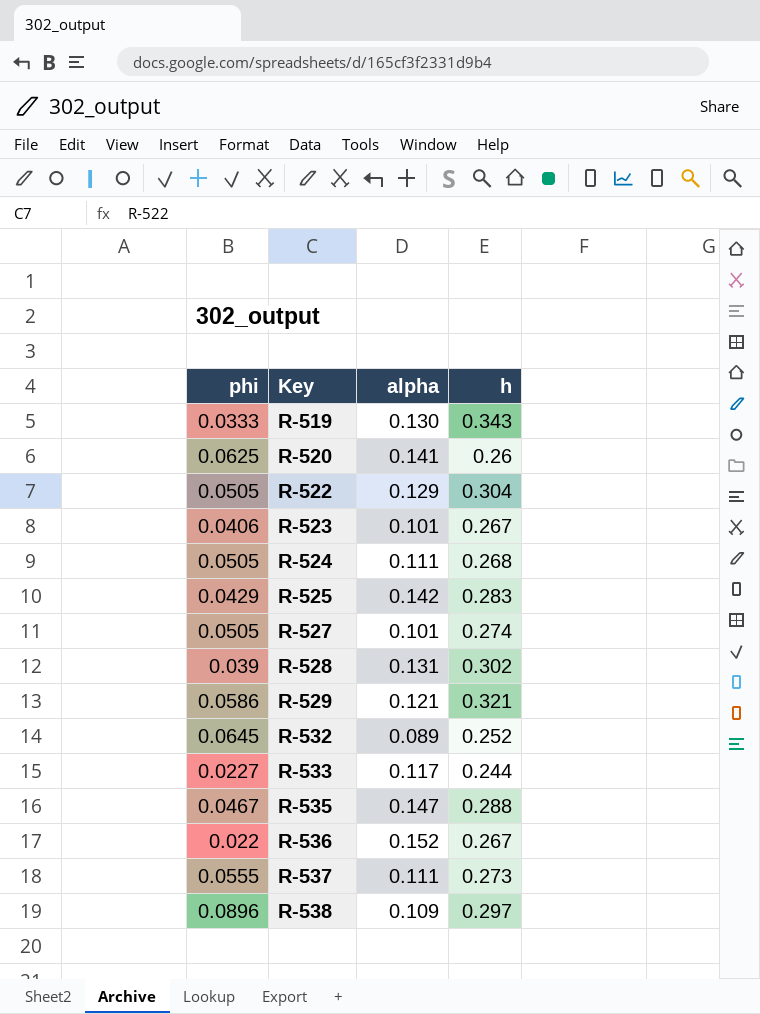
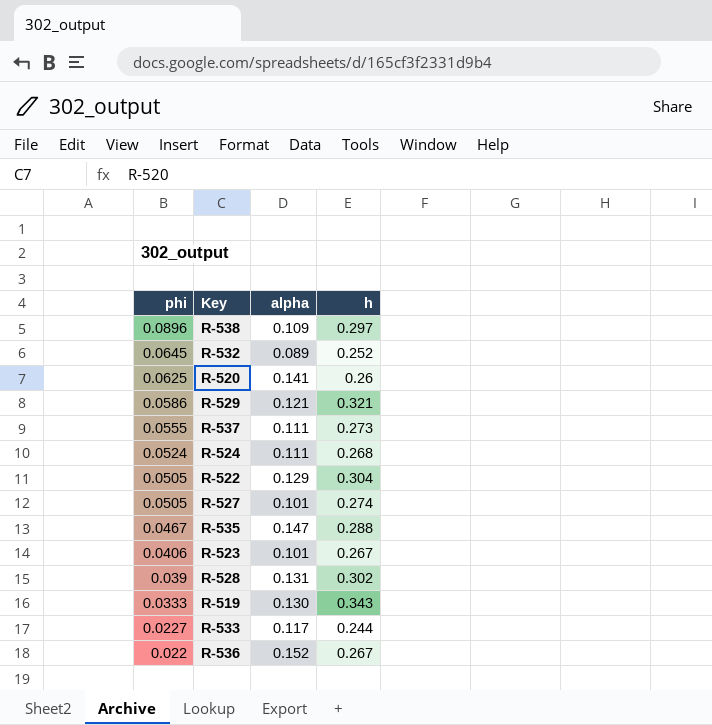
row order: Key ascending -> phi descending
row R-525: 0.0429 | 0.142 | 0.283 -> none
R-524 | phi: 0.0505 -> 0.0524

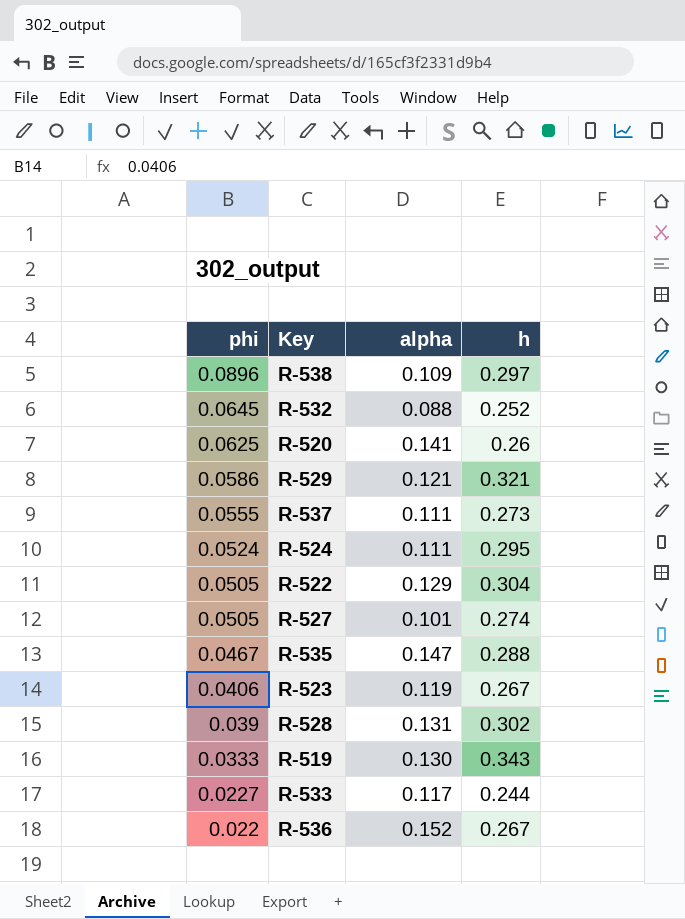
R-532 | alpha: 0.089 -> 0.088
R-524 | h: 0.268 -> 0.295
R-523 | alpha: 0.101 -> 0.119

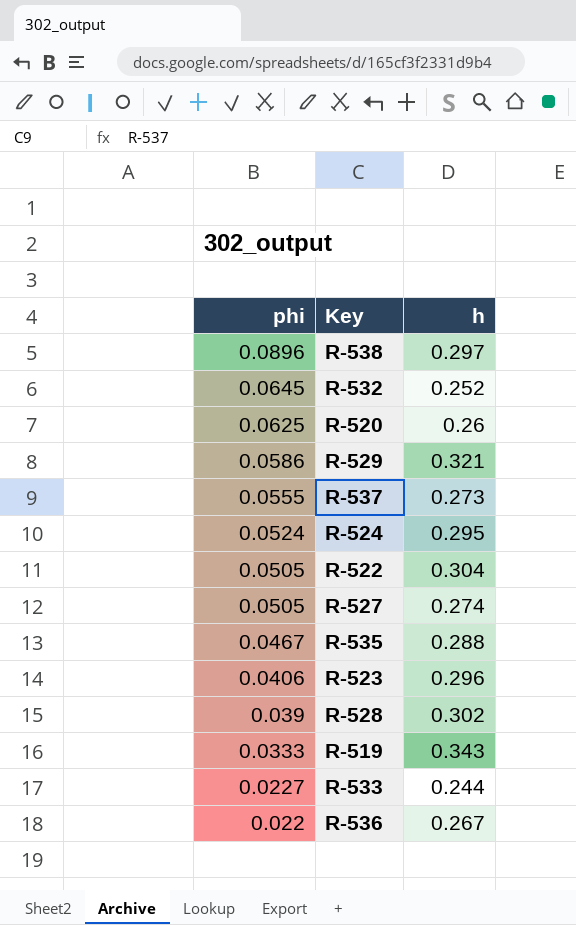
column alpha | position: 3 -> none
R-523 | h: 0.267 -> 0.296

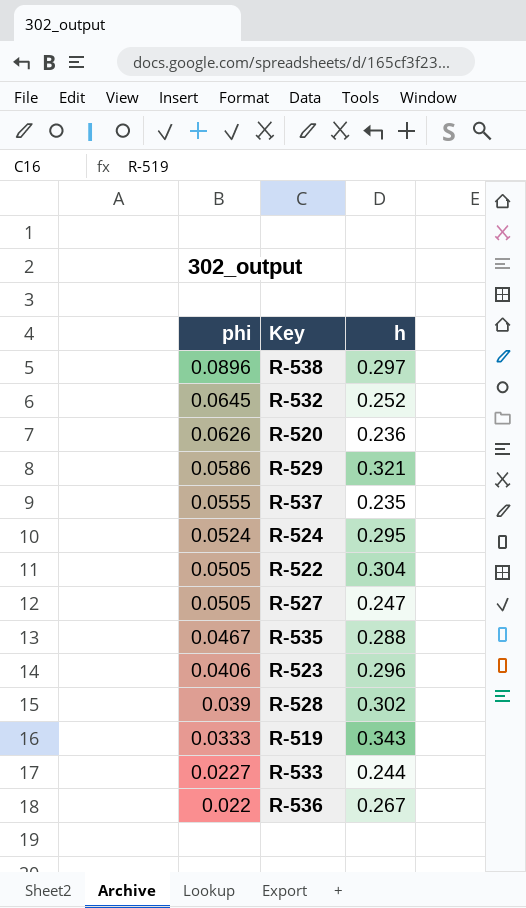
R-520 | phi: 0.0625 -> 0.0626
R-520 | h: 0.26 -> 0.236
R-537 | h: 0.273 -> 0.235
R-527 | h: 0.274 -> 0.247

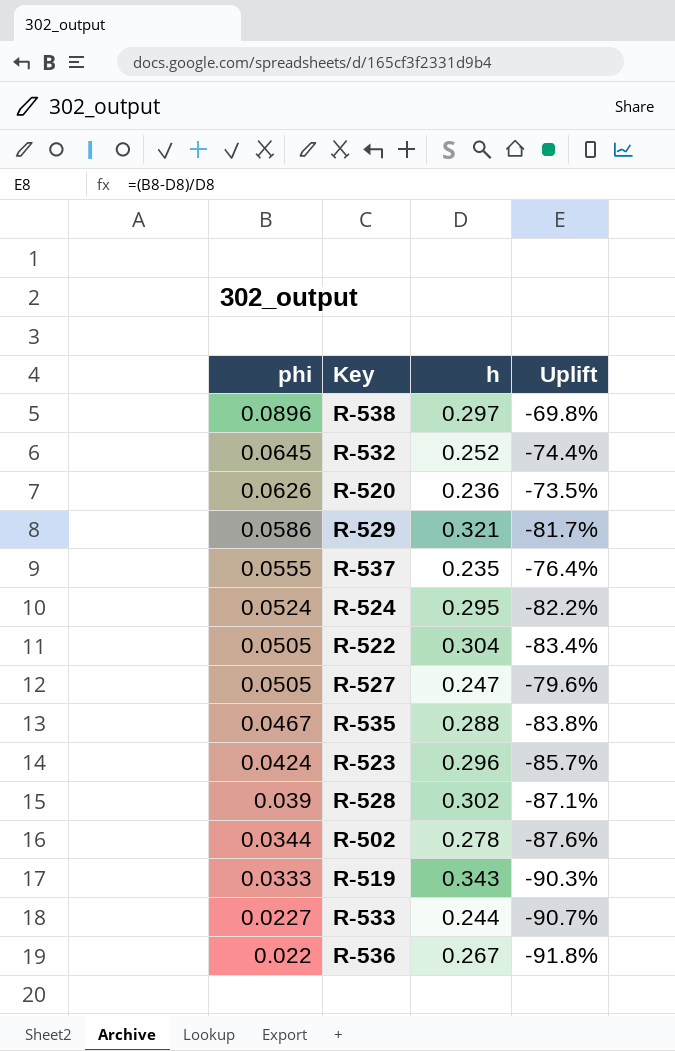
column Uplift | formula: none -> ([phi] - [h]) / [h]
R-523 | phi: 0.0406 -> 0.0424
row R-502: none -> 0.0344 | 0.278 | -87.6%

